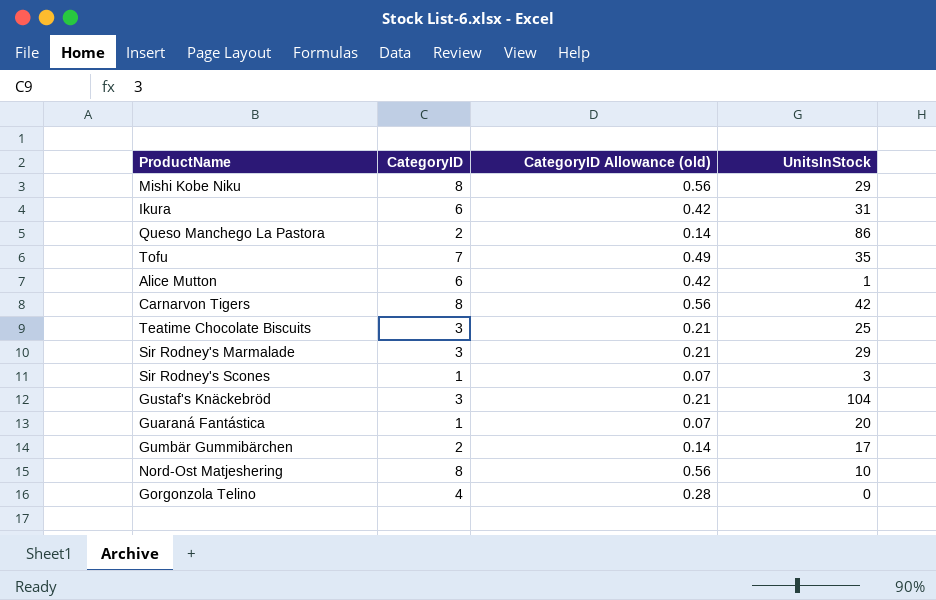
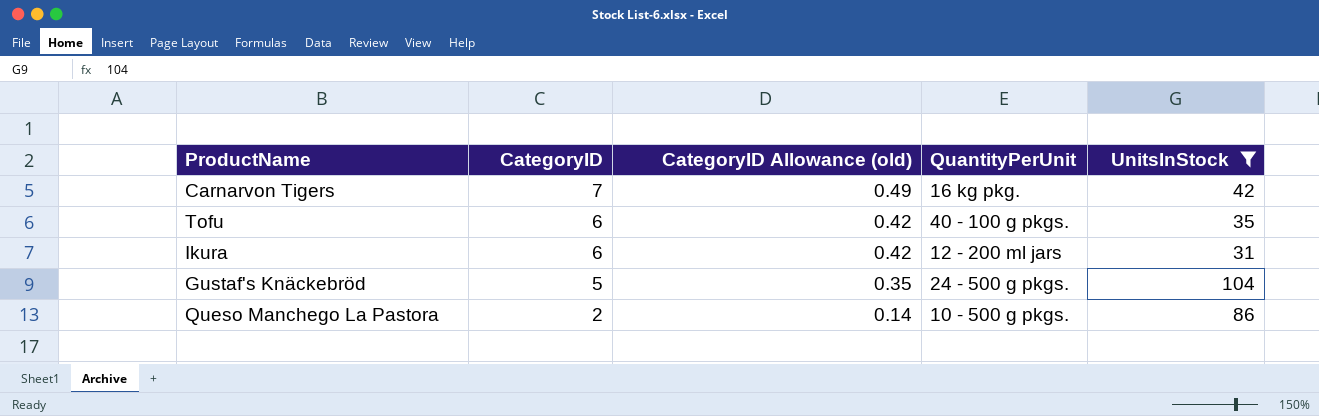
filter: none -> UnitsInStock >= 31
row order: none -> CategoryID descending
column QuantityPerUnit | position: none -> 4
Carnarvon Tigers | CategoryID: 8 -> 7
Carnarvon Tigers | CategoryID Allowance (old): 0.56 -> 0.49
Tofu | CategoryID: 7 -> 6
Tofu | CategoryID Allowance (old): 0.49 -> 0.42
Gustaf's Knäckebröd | CategoryID: 3 -> 5
Gustaf's Knäckebröd | CategoryID Allowance (old): 0.21 -> 0.35

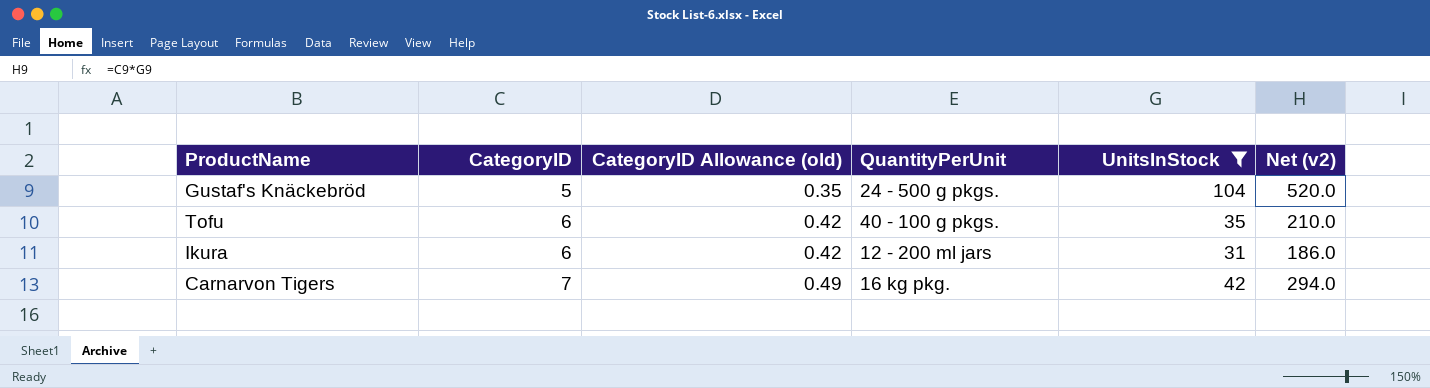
row order: CategoryID descending -> CategoryID ascending
column Net (v2) | formula: none -> [CategoryID] * [UnitsInStock]
row Queso Manchego La Pastora: 2 | 0.14 | 10 - 500 g pkgs. | 86 -> none

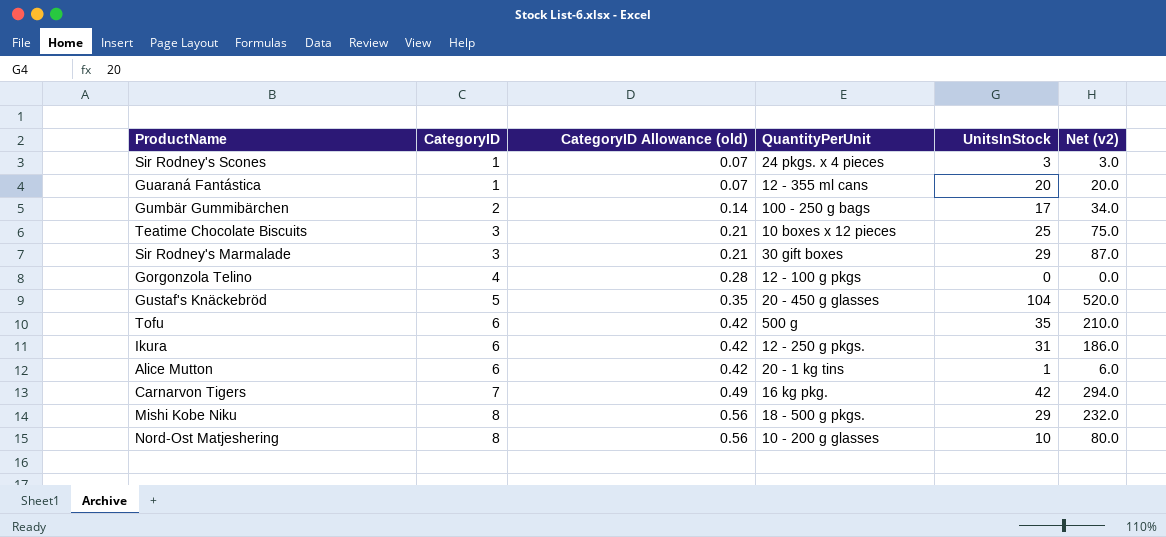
filter: UnitsInStock >= 31 -> none
Gustaf's Knäckebröd | QuantityPerUnit: 24 - 500 g pkgs. -> 20 - 450 g glasses
Tofu | QuantityPerUnit: 40 - 100 g pkgs. -> 500 g
Ikura | QuantityPerUnit: 12 - 200 ml jars -> 12 - 250 g pkgs.

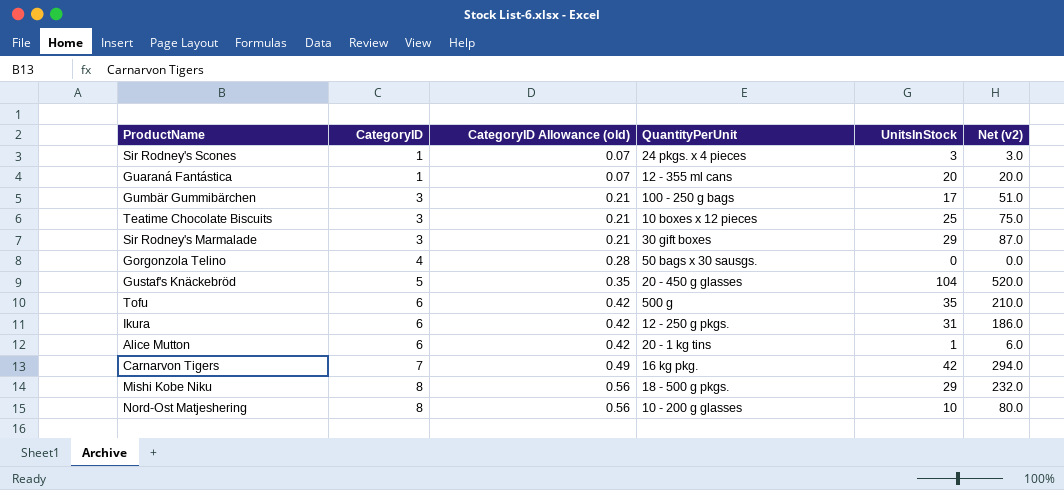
Gumbär Gummibärchen | CategoryID: 2 -> 3
Gumbär Gummibärchen | CategoryID Allowance (old): 0.14 -> 0.21
Gumbär Gummibärchen | Net (v2): 34.0 -> 51.0
Gorgonzola Telino | QuantityPerUnit: 12 - 100 g pkgs -> 50 bags x 30 sausgs.

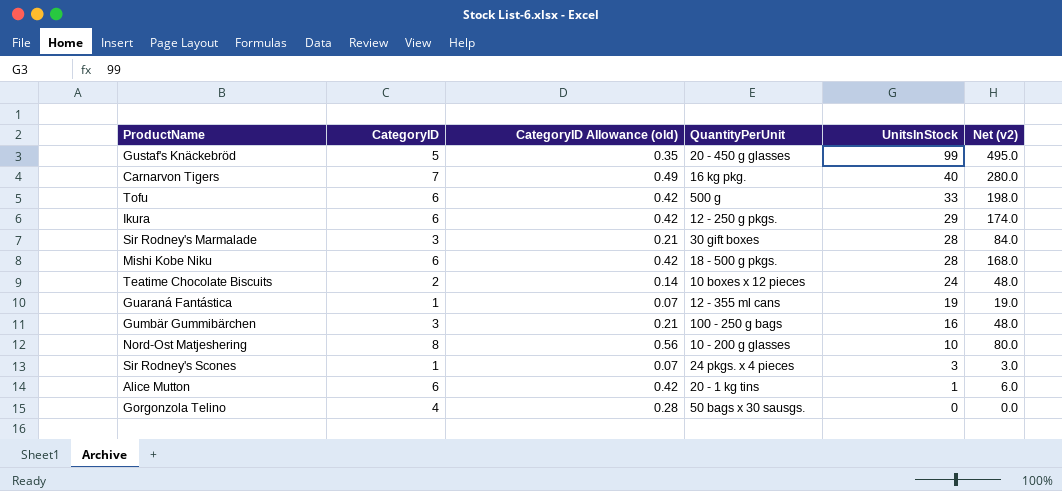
row order: CategoryID ascending -> UnitsInStock descending
Gustaf's Knäckebröd | UnitsInStock: 104 -> 99
Gustaf's Knäckebröd | Net (v2): 520.0 -> 495.0
Carnarvon Tigers | UnitsInStock: 42 -> 40
Carnarvon Tigers | Net (v2): 294.0 -> 280.0
Tofu | UnitsInStock: 35 -> 33
Tofu | Net (v2): 210.0 -> 198.0
Ikura | UnitsInStock: 31 -> 29
Ikura | Net (v2): 186.0 -> 174.0
Sir Rodney's Marmalade | UnitsInStock: 29 -> 28
Sir Rodney's Marmalade | Net (v2): 87.0 -> 84.0
Mishi Kobe Niku | CategoryID: 8 -> 6
Mishi Kobe Niku | CategoryID Allowance (old): 0.56 -> 0.42
Mishi Kobe Niku | UnitsInStock: 29 -> 28
Mishi Kobe Niku | Net (v2): 232.0 -> 168.0
Teatime Chocolate Biscuits | CategoryID: 3 -> 2
Teatime Chocolate Biscuits | CategoryID Allowance (old): 0.21 -> 0.14
Teatime Chocolate Biscuits | UnitsInStock: 25 -> 24
Teatime Chocolate Biscuits | Net (v2): 75.0 -> 48.0
Guaraná Fantástica | UnitsInStock: 20 -> 19
Guaraná Fantástica | Net (v2): 20.0 -> 19.0
Gumbär Gummibärchen | UnitsInStock: 17 -> 16
Gumbär Gummibärchen | Net (v2): 51.0 -> 48.0

